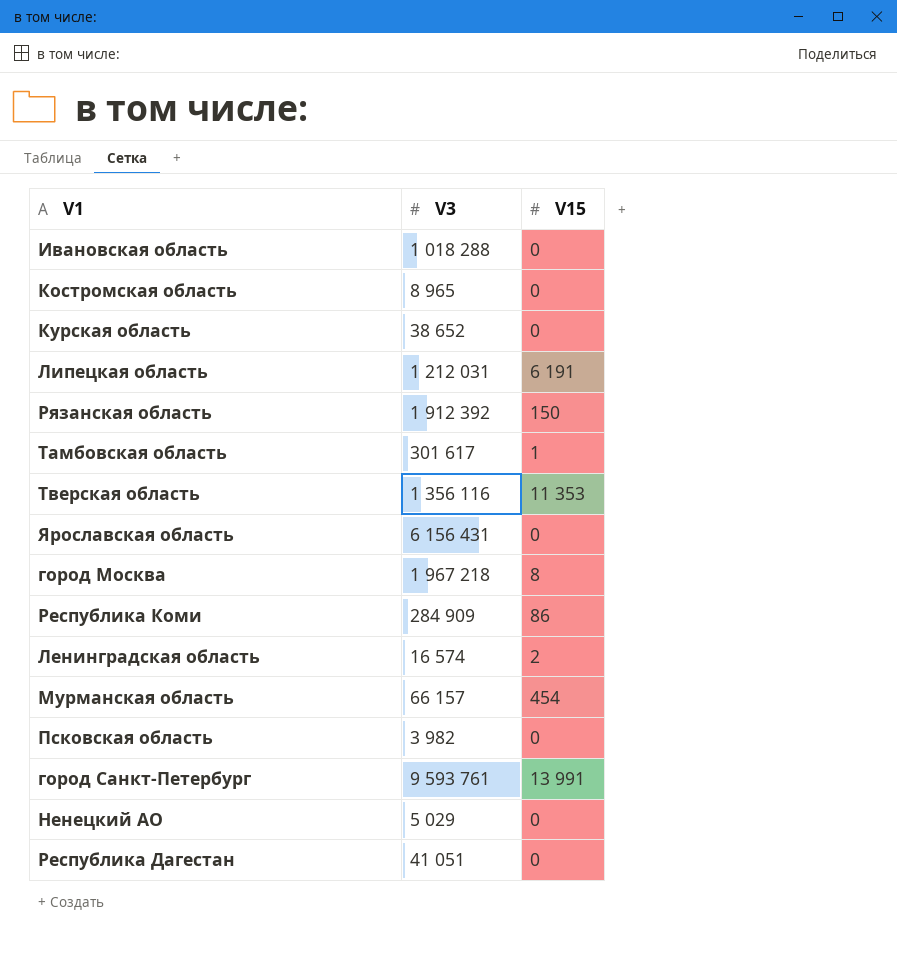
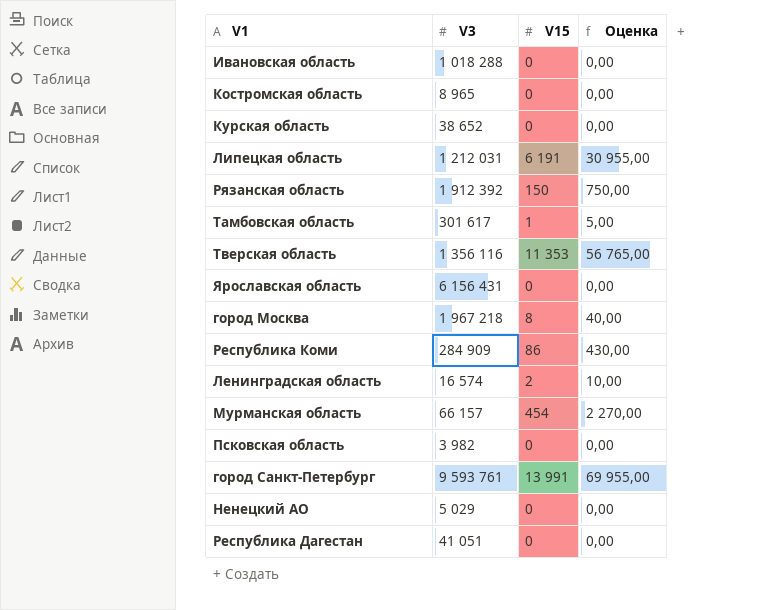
column Оценка | formula: none -> [V15] * 5

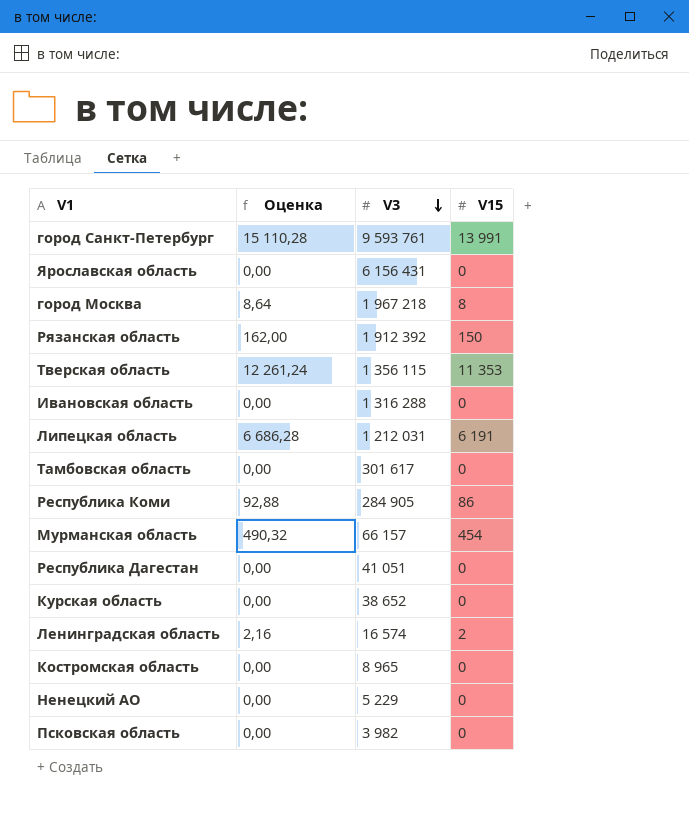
row order: none -> V3 descending
column Оценка | formula: [V15] * 5 -> [V15] * 1,08
column Оценка | position: 4 -> 2
Тверская область | V3: 1 356 116 -> 1 356 115
Ивановская область | V3: 1 018 288 -> 1 316 288
Тамбовская область | V15: 1 -> 0
Республика Коми | V3: 284 909 -> 284 905
Ненецкий АО | V3: 5 029 -> 5 229

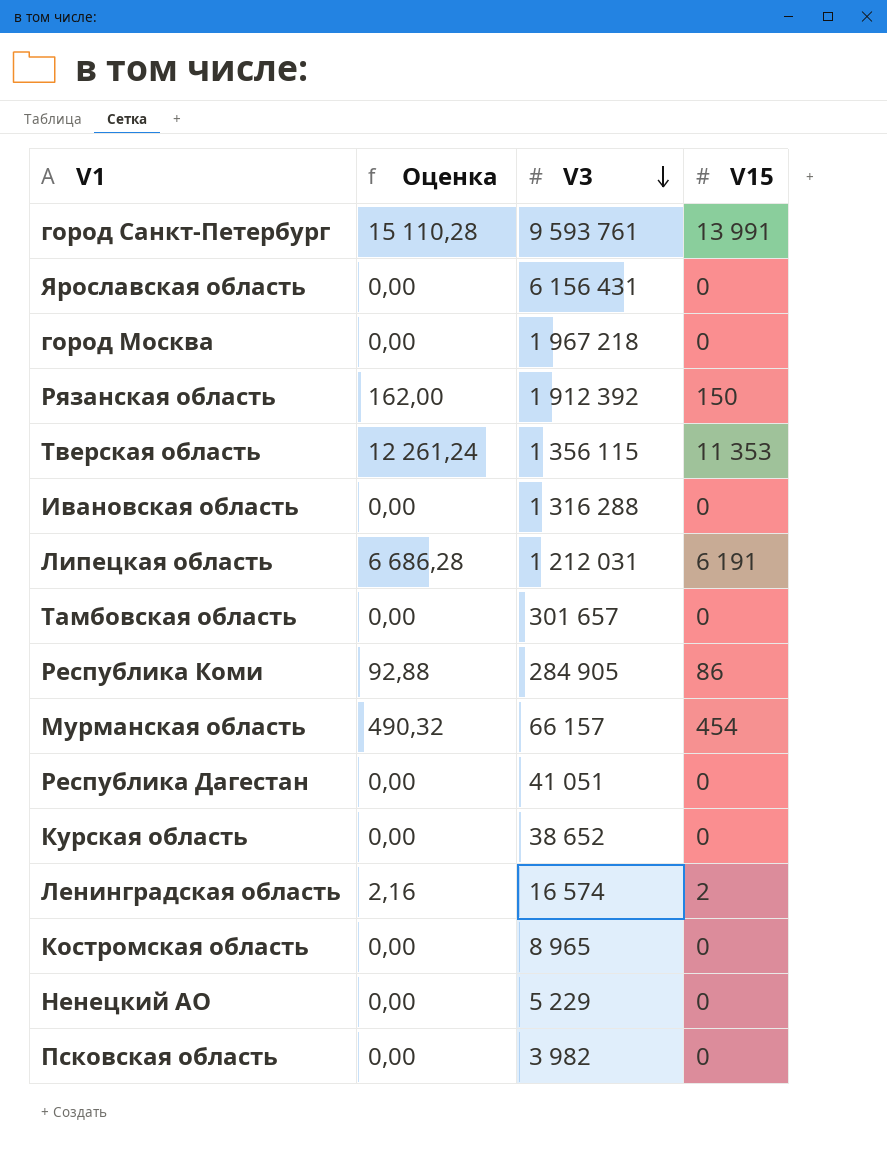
город Москва | Оценка: 8,64 -> 0,00
город Москва | V15: 8 -> 0
Тамбовская область | V3: 301 617 -> 301 657

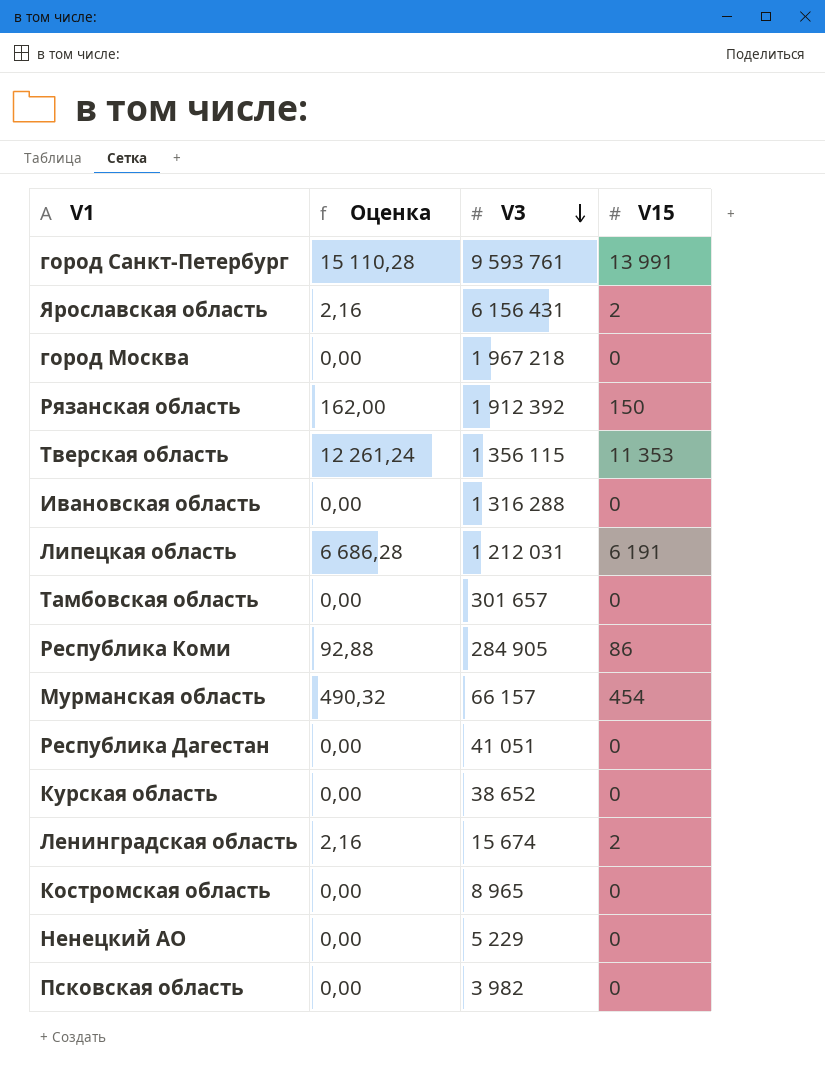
Ярославская область | Оценка: 0,00 -> 2,16
Ярославская область | V15: 0 -> 2
Ленинградская область | V3: 16 574 -> 15 674

